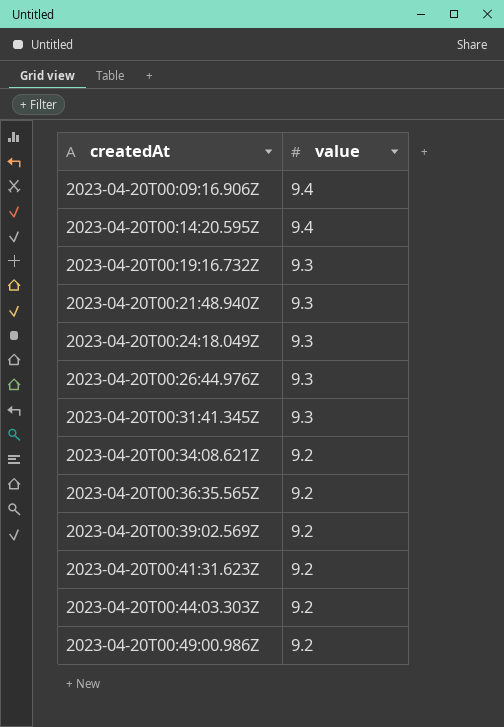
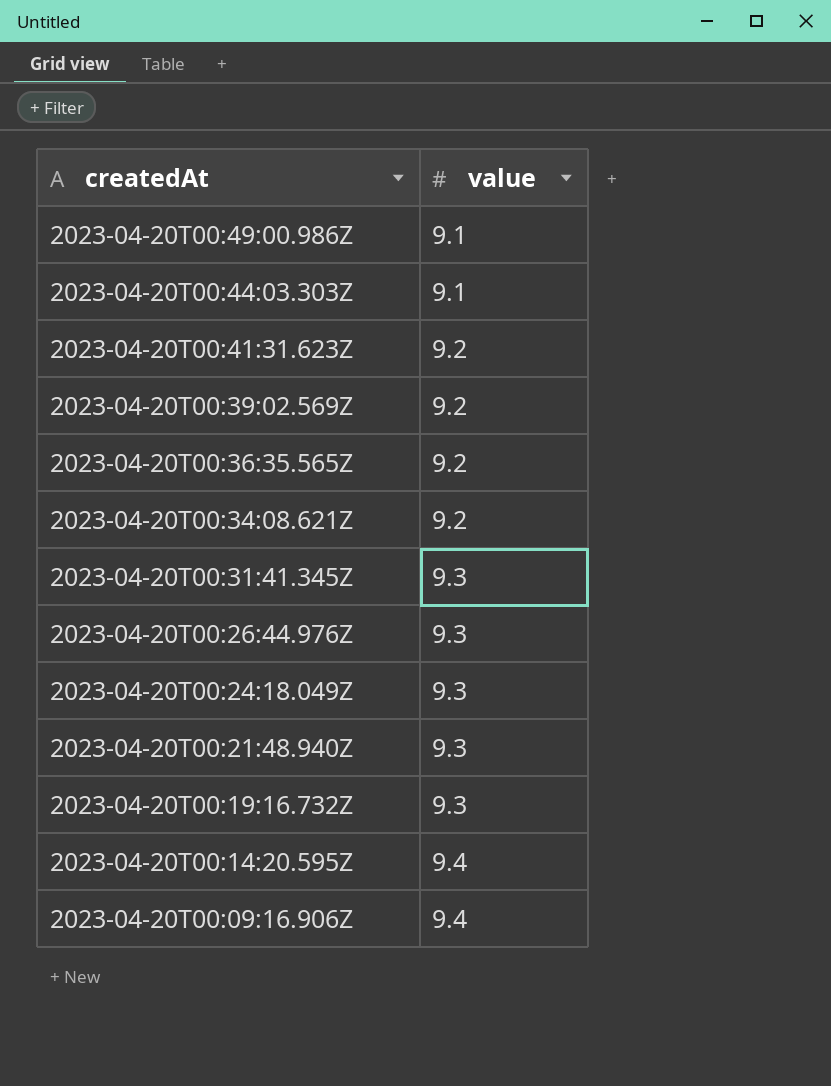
row order: createdAt ascending -> createdAt descending
2023-04-20T00:49:00.986Z | value: 9.2 -> 9.1
2023-04-20T00:44:03.303Z | value: 9.2 -> 9.1

